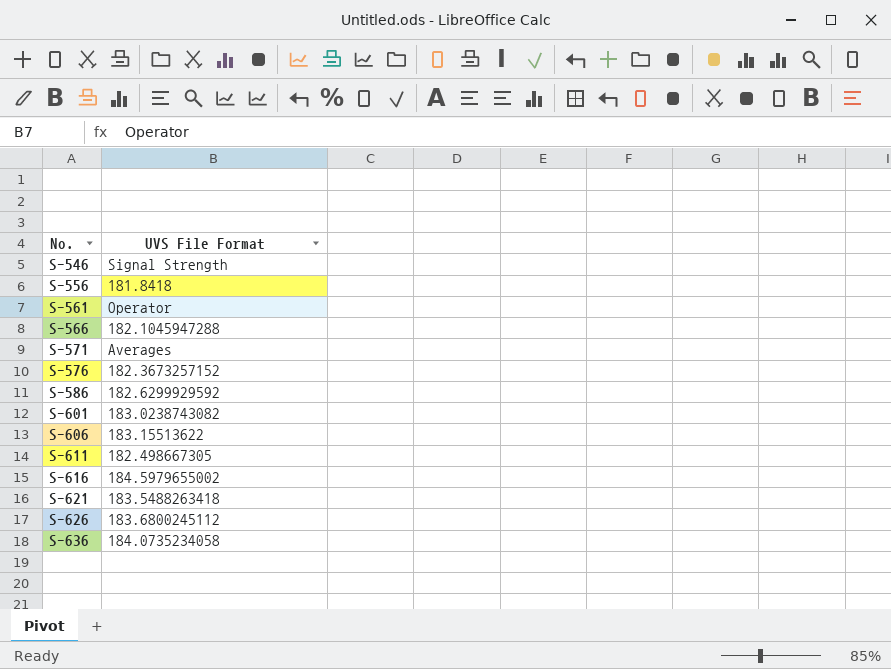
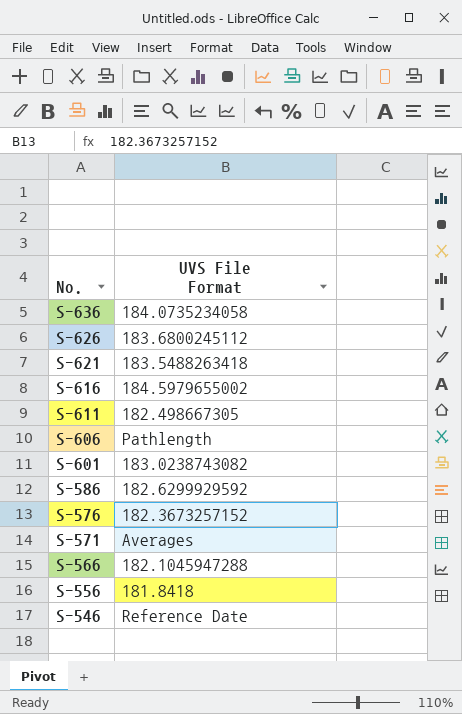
row order: No. ascending -> No. descending
row S-561: Operator -> none
S-606 | UVS File Format: 183.15513622 -> Pathlength
S-546 | UVS File Format: Signal Strength -> Reference Date

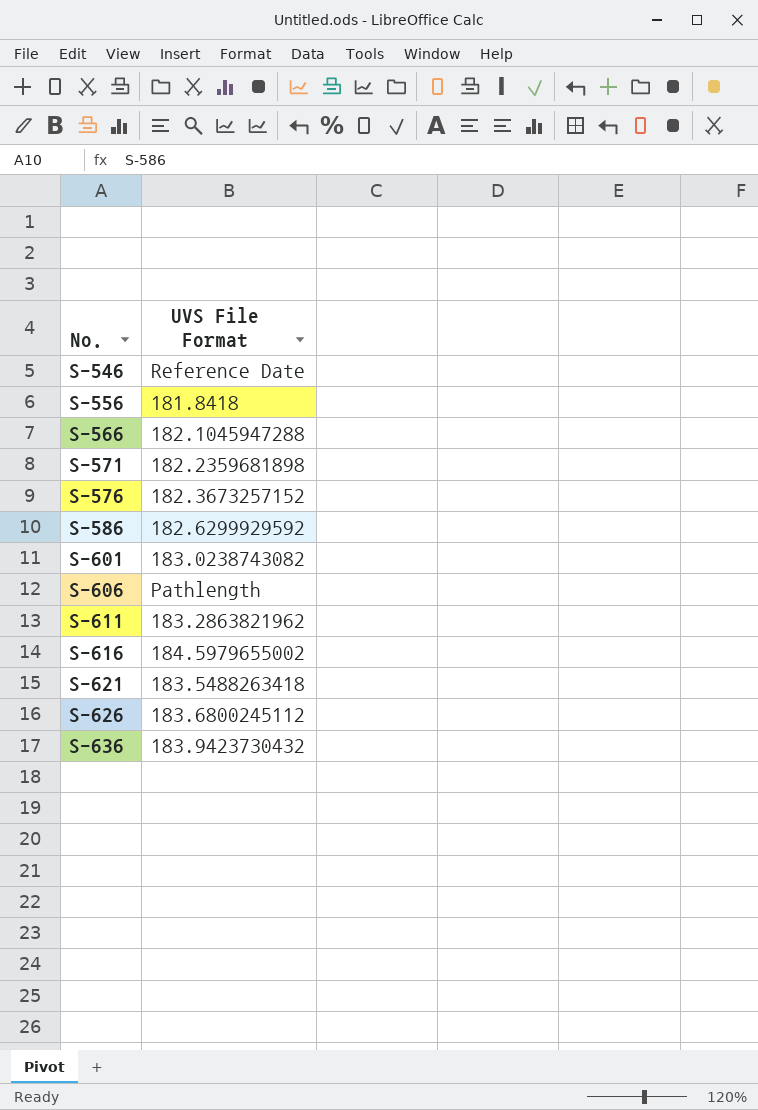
row order: No. descending -> No. ascending
S-571 | UVS File Format: Averages -> 182.2359681898
S-611 | UVS File Format: 182.498667305 -> 183.2863821962
S-636 | UVS File Format: 184.0735234058 -> 183.9423730432

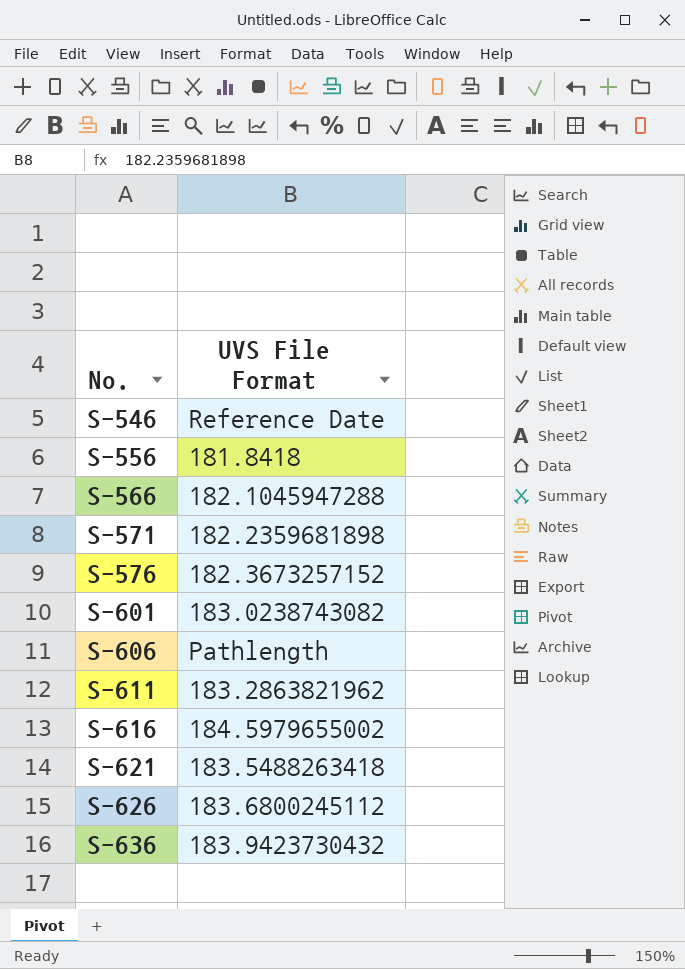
row S-586: 182.6299929592 -> none

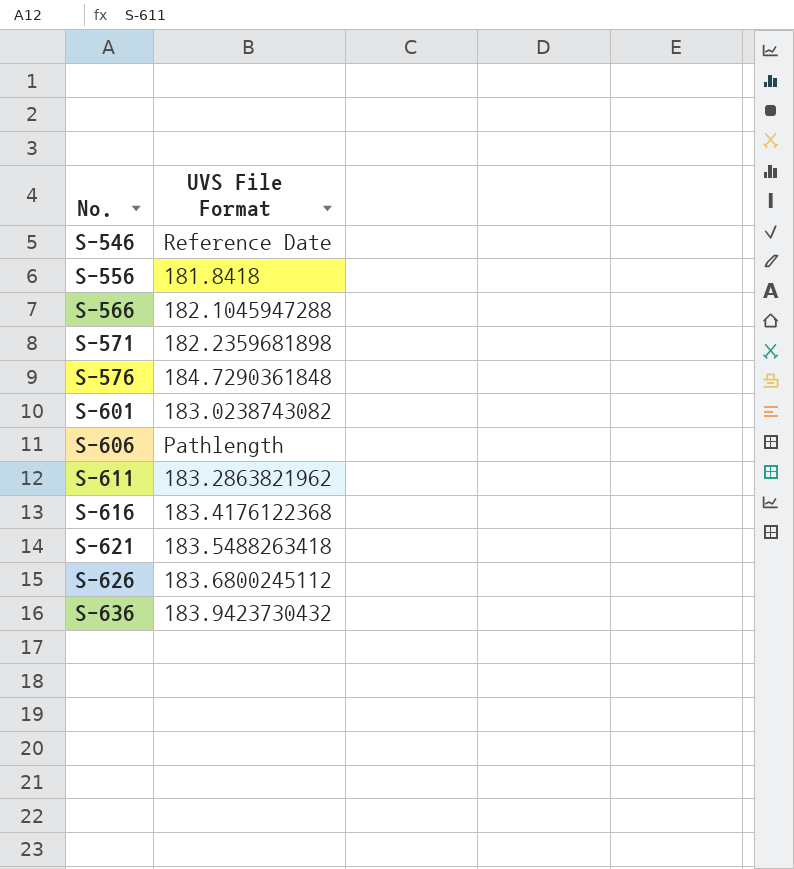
S-576 | UVS File Format: 182.3673257152 -> 184.7290361848
S-616 | UVS File Format: 184.5979655002 -> 183.4176122368

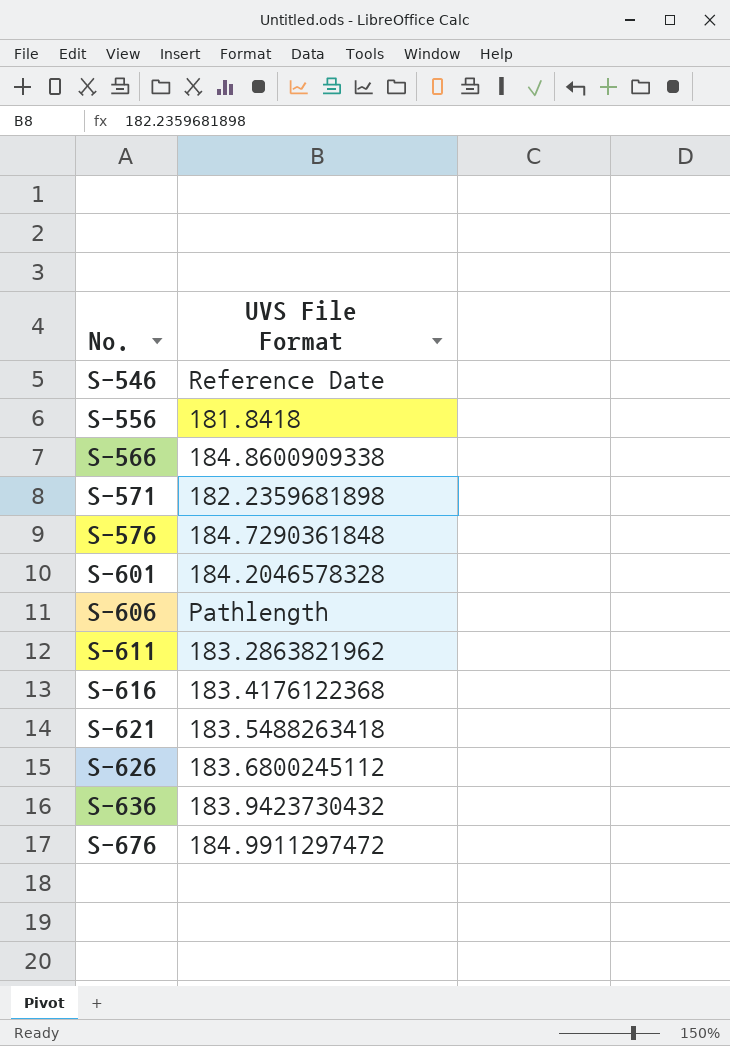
S-566 | UVS File Format: 182.1045947288 -> 184.8600909338
S-601 | UVS File Format: 183.0238743082 -> 184.2046578328
row S-676: none -> 184.9911297472

